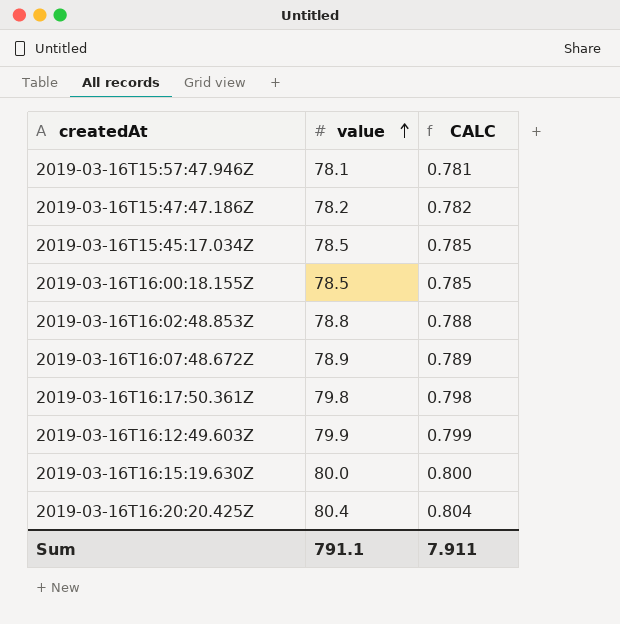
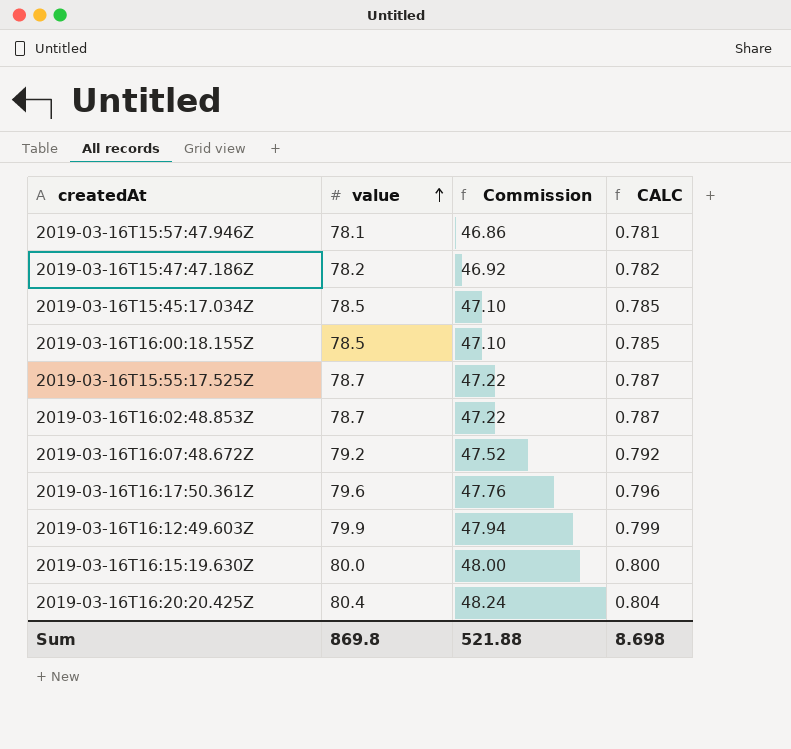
column Commission | formula: none -> [value] * 0.6
row 2019-03-16T15:55:17.525Z: none -> 78.7 | 47.22 | 0.787
2019-03-16T16:02:48.853Z | value: 78.8 -> 78.7
2019-03-16T16:02:48.853Z | CALC: 0.788 -> 0.787
2019-03-16T16:07:48.672Z | value: 78.9 -> 79.2
2019-03-16T16:07:48.672Z | CALC: 0.789 -> 0.792
2019-03-16T16:17:50.361Z | value: 79.8 -> 79.6
2019-03-16T16:17:50.361Z | CALC: 0.798 -> 0.796
Sum | value: 791.1 -> 869.8
Sum | CALC: 7.911 -> 8.698

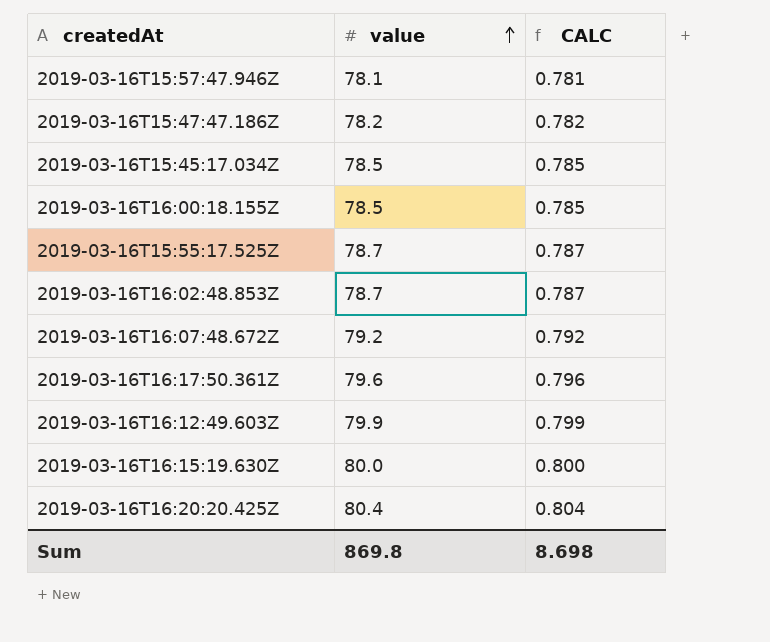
column Commission | formula: [value] * 0.6 -> none

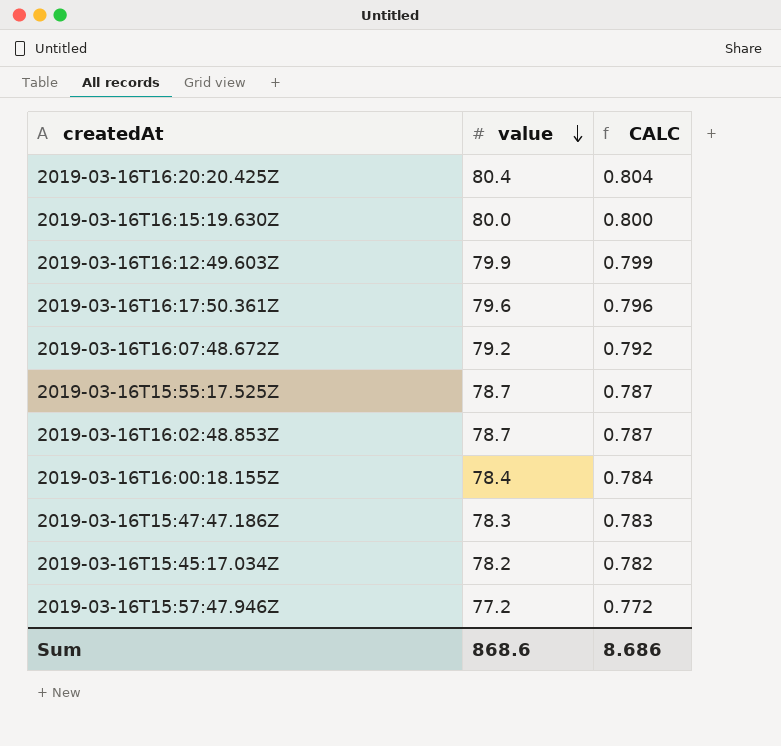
row order: value ascending -> value descending
2019-03-16T16:00:18.155Z | value: 78.5 -> 78.4
2019-03-16T16:00:18.155Z | CALC: 0.785 -> 0.784
2019-03-16T15:47:47.186Z | value: 78.2 -> 78.3
2019-03-16T15:47:47.186Z | CALC: 0.782 -> 0.783
2019-03-16T15:45:17.034Z | value: 78.5 -> 78.2
2019-03-16T15:45:17.034Z | CALC: 0.785 -> 0.782
2019-03-16T15:57:47.946Z | value: 78.1 -> 77.2
2019-03-16T15:57:47.946Z | CALC: 0.781 -> 0.772
Sum | value: 869.8 -> 868.6
Sum | CALC: 8.698 -> 8.686

